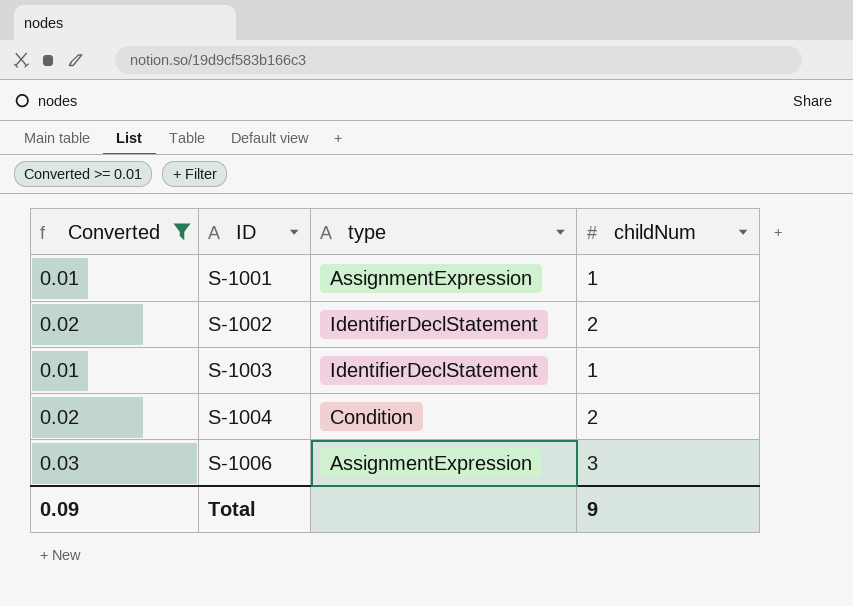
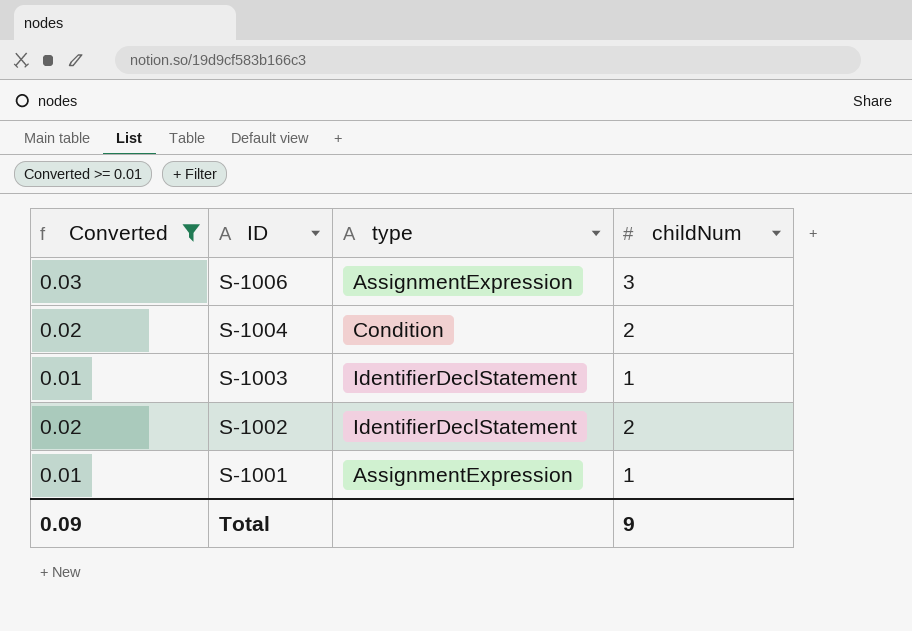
row order: ID ascending -> ID descending

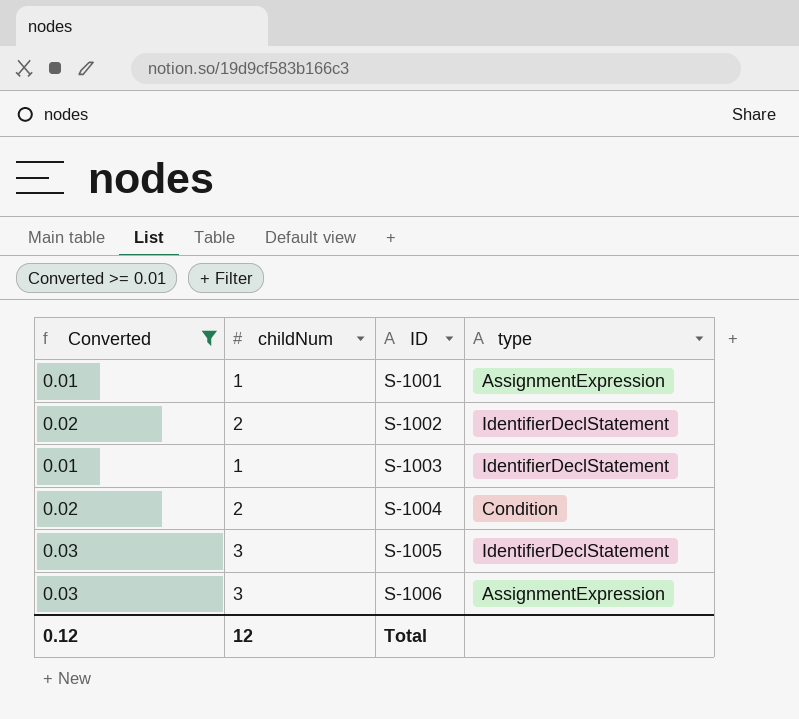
row order: ID descending -> ID ascending
column childNum | position: 4 -> 2
row S-1005: none -> 0.03 | 3 | IdentifierDeclStatement
Total | Converted: 0.09 -> 0.12
Total | childNum: 9 -> 12

